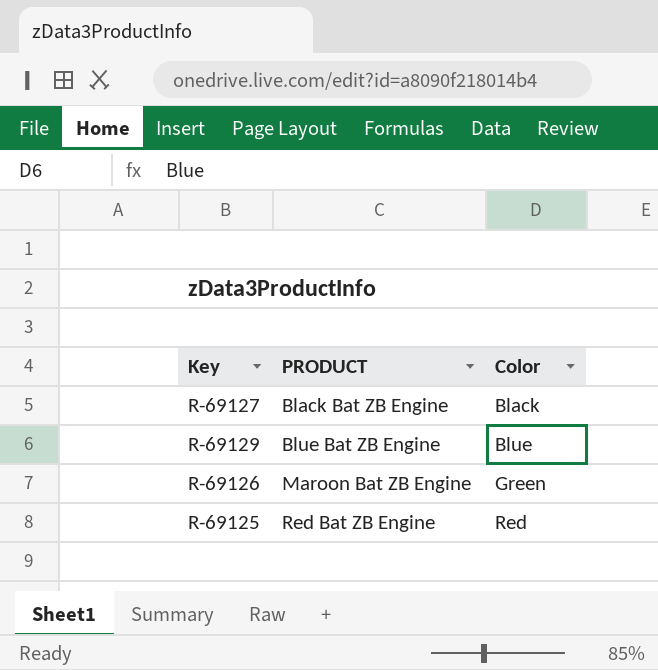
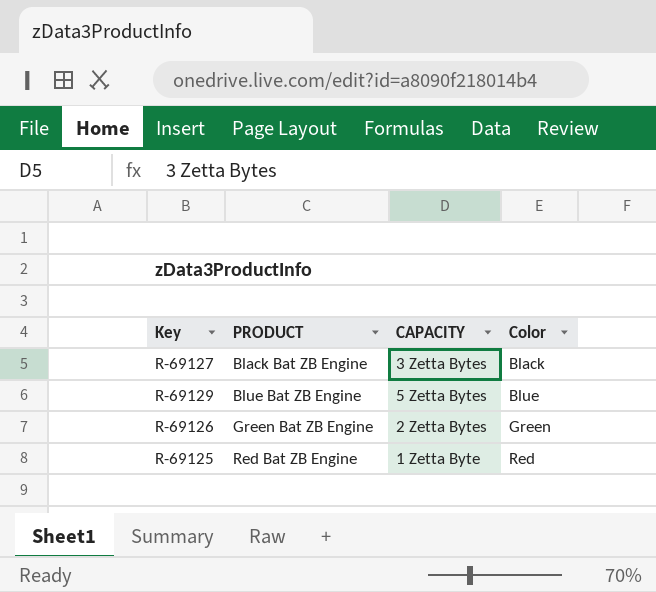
column CAPACITY | position: none -> 3
R-69126 | PRODUCT: Maroon Bat ZB Engine -> Green Bat ZB Engine

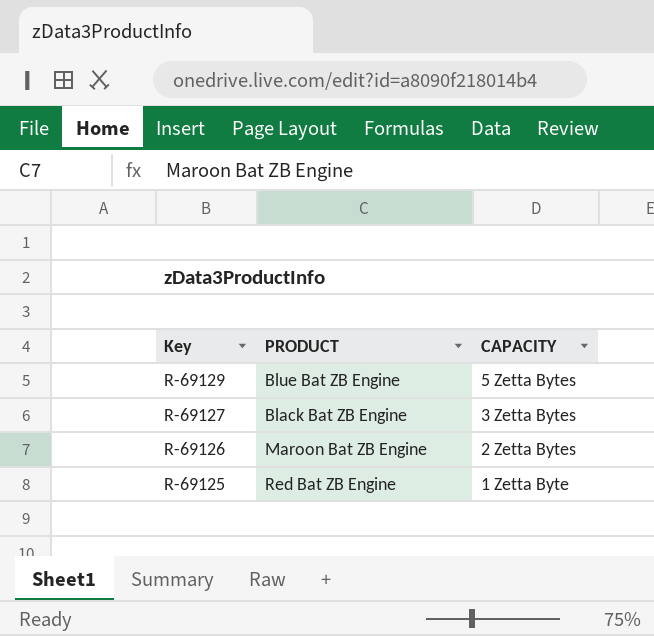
row order: PRODUCT ascending -> Key descending
column Color | position: 4 -> none
R-69126 | PRODUCT: Green Bat ZB Engine -> Maroon Bat ZB Engine

